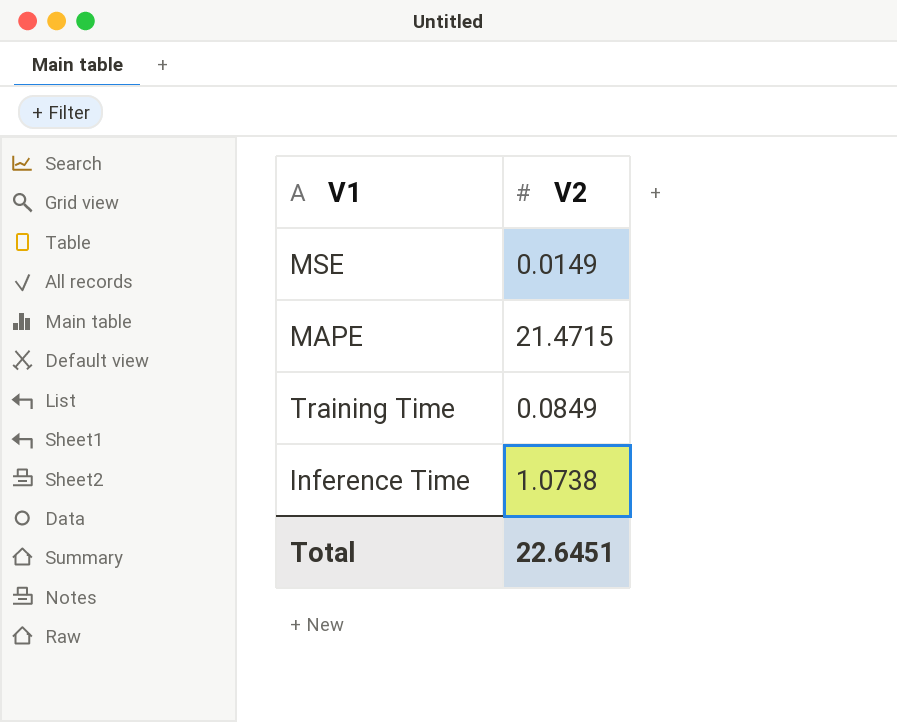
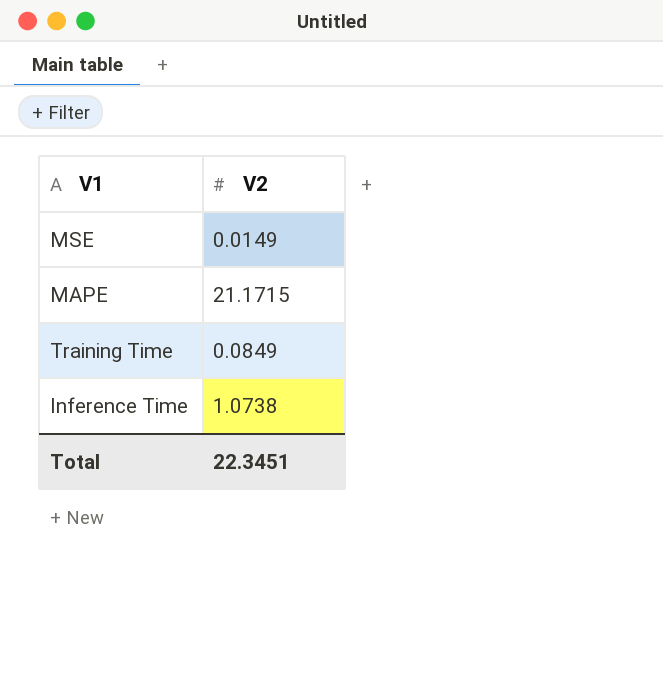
MAPE | V2: 21.4715 -> 21.1715
Total | V2: 22.6451 -> 22.3451

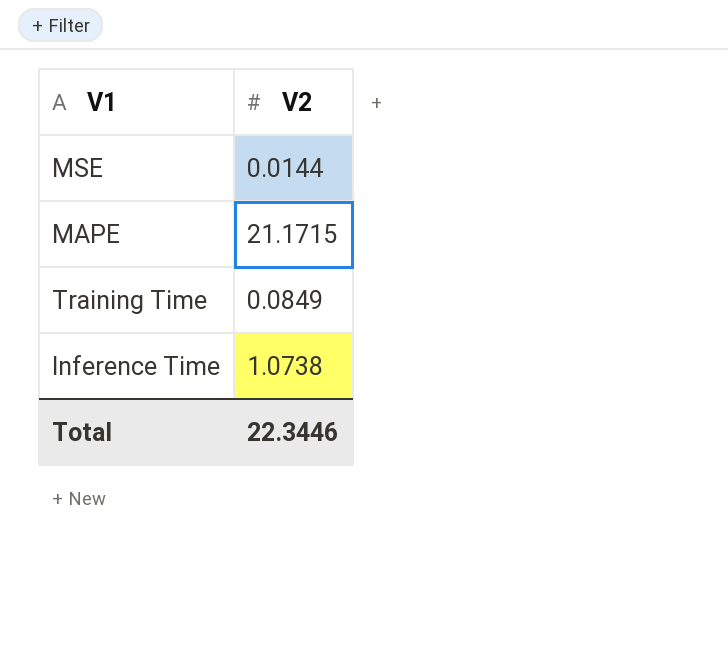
MSE | V2: 0.0149 -> 0.0144
Total | V2: 22.3451 -> 22.3446

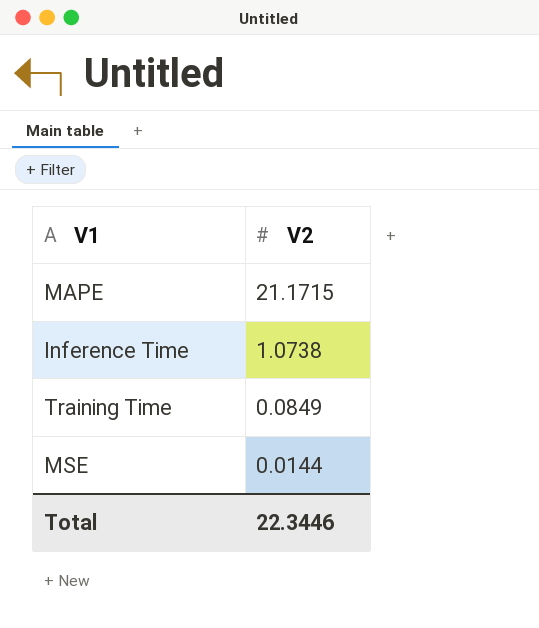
row order: none -> V2 descending

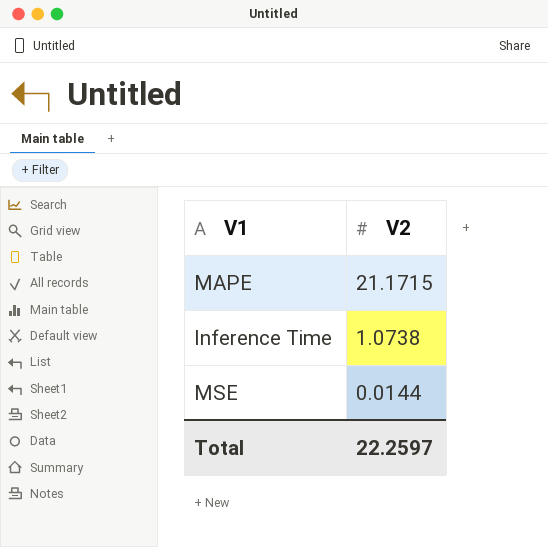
row Training Time: 0.0849 -> none
Total | V2: 22.3446 -> 22.2597

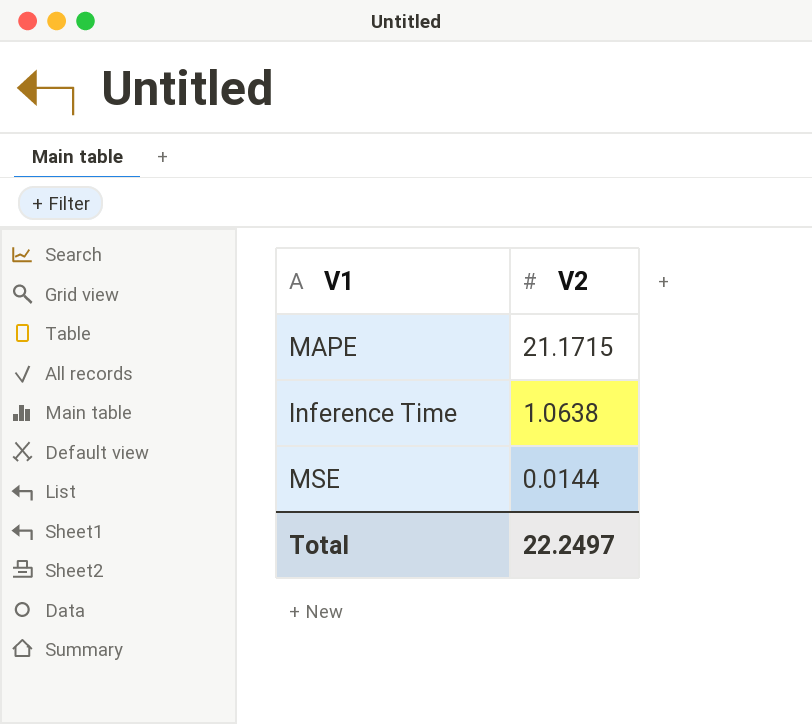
Inference Time | V2: 1.0738 -> 1.0638
Total | V2: 22.2597 -> 22.2497

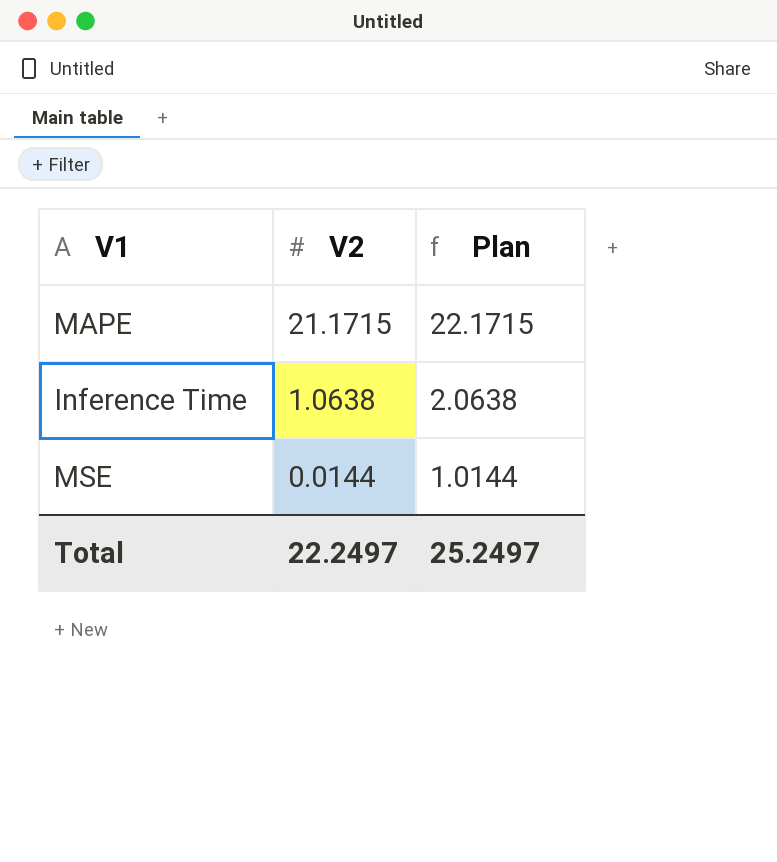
column Plan | formula: none -> [V2] + 1

